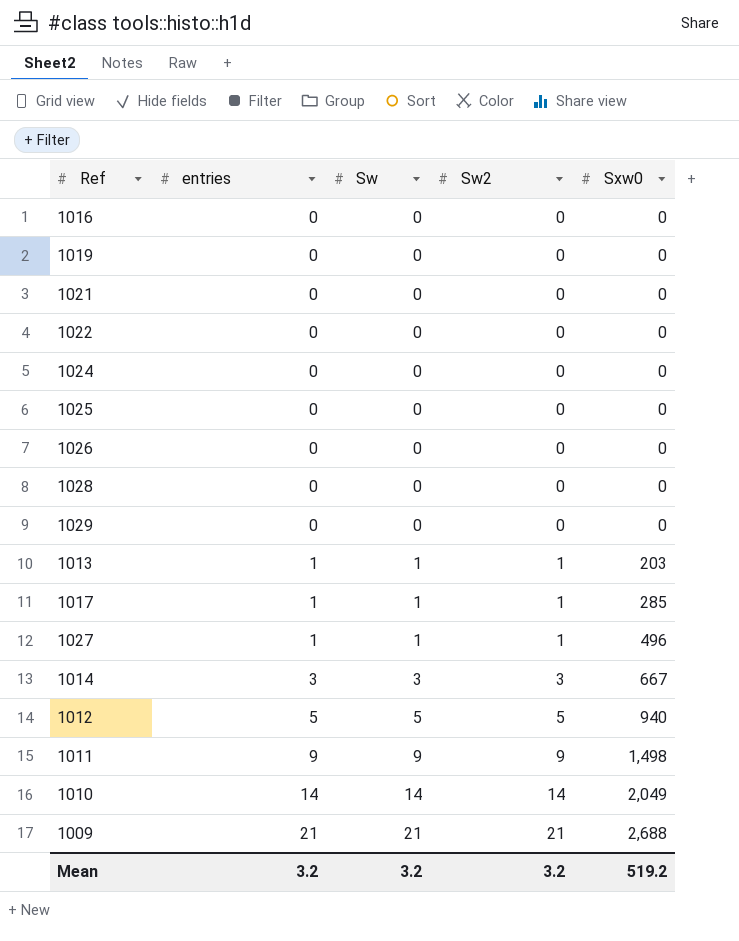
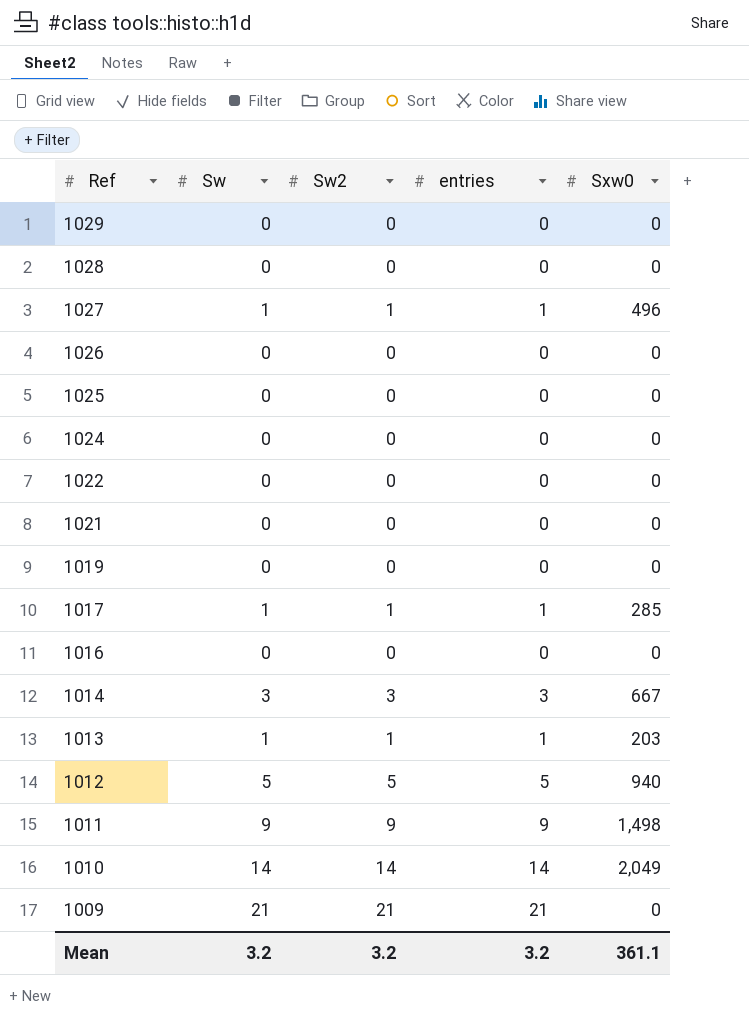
row order: entries ascending -> Ref descending
column entries | position: 2 -> 4
1009 | Sxw0: 2,688 -> 0
Mean | Sxw0: 519.2 -> 361.1

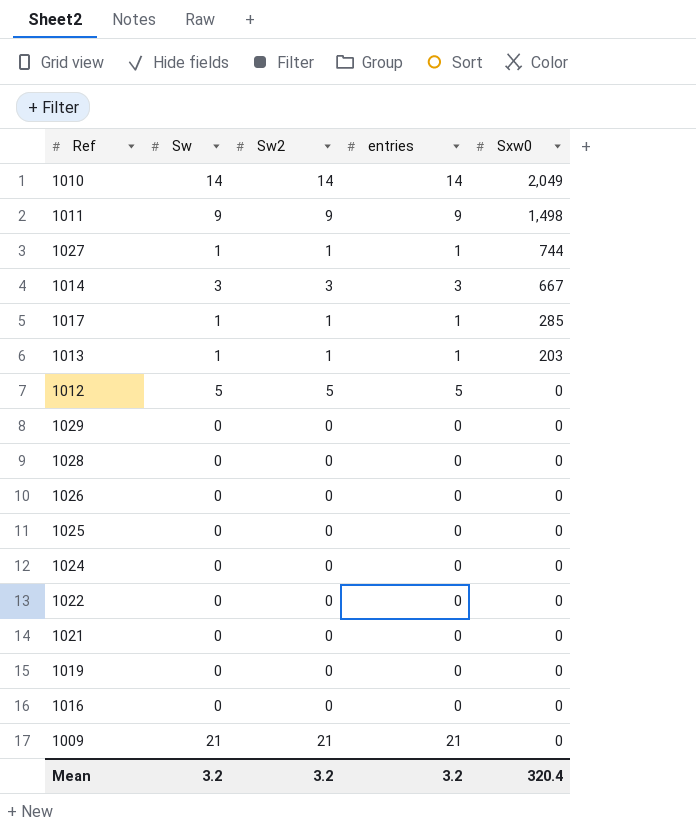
row order: Ref descending -> Sxw0 descending
1027 | Sxw0: 496 -> 744
1012 | Sxw0: 940 -> 0
Mean | Sxw0: 361.1 -> 320.4

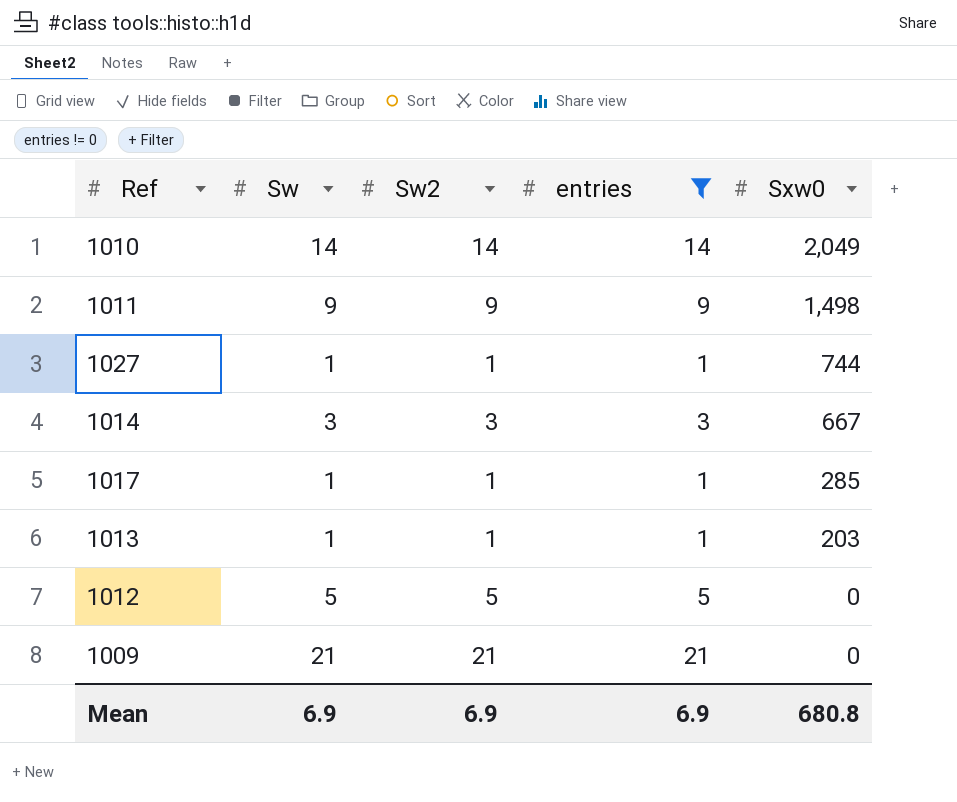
filter: none -> entries != 0
Mean | Sw: 3.2 -> 6.9
Mean | Sw2: 3.2 -> 6.9
Mean | entries: 3.2 -> 6.9
Mean | Sxw0: 320.4 -> 680.8

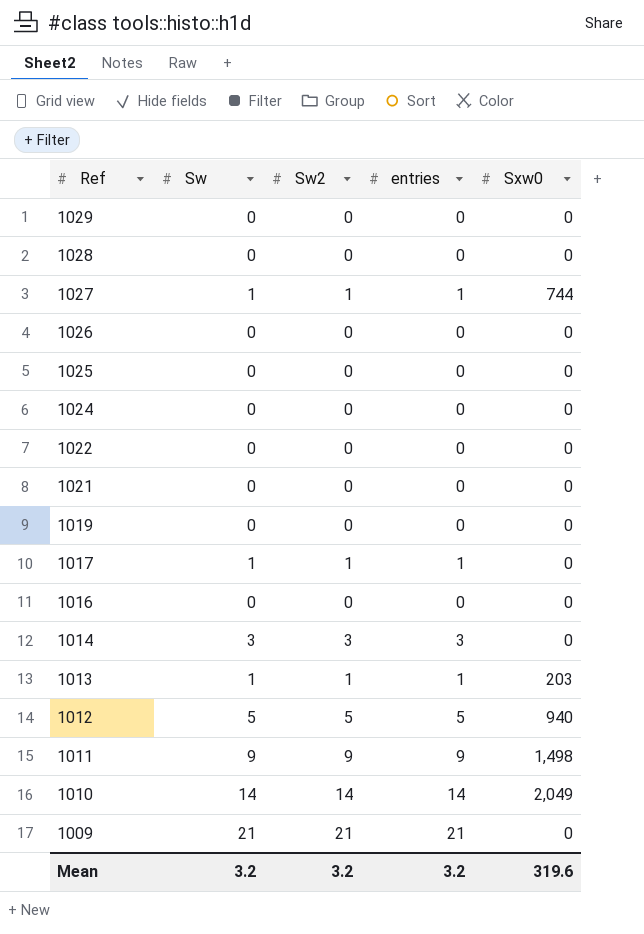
filter: entries != 0 -> none
row order: Sxw0 descending -> Ref descending
1017 | Sxw0: 285 -> 0
1014 | Sxw0: 667 -> 0
1012 | Sxw0: 0 -> 940
Mean | Sw: 6.9 -> 3.2
Mean | Sw2: 6.9 -> 3.2
Mean | entries: 6.9 -> 3.2
Mean | Sxw0: 680.8 -> 319.6

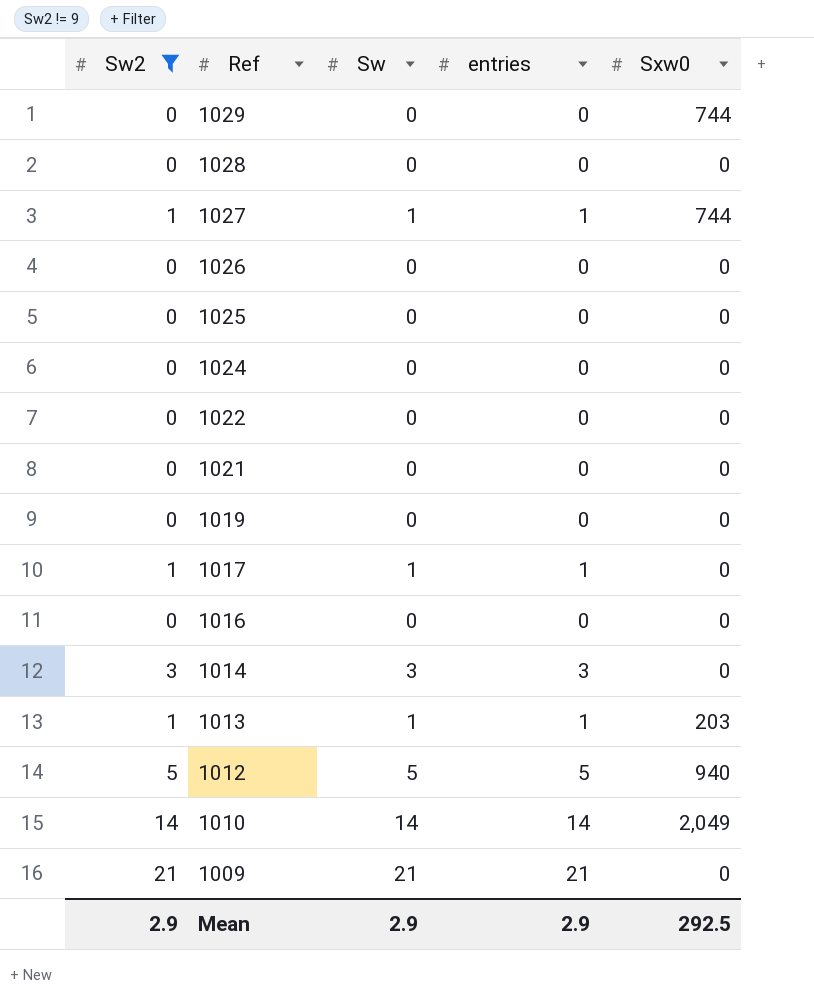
filter: none -> Sw2 != 9
column Sw2 | position: 3 -> 1
1029 | Sxw0: 0 -> 744
Mean | Sw2: 3.2 -> 2.9
Mean | Sw: 3.2 -> 2.9
Mean | entries: 3.2 -> 2.9
Mean | Sxw0: 319.6 -> 292.5

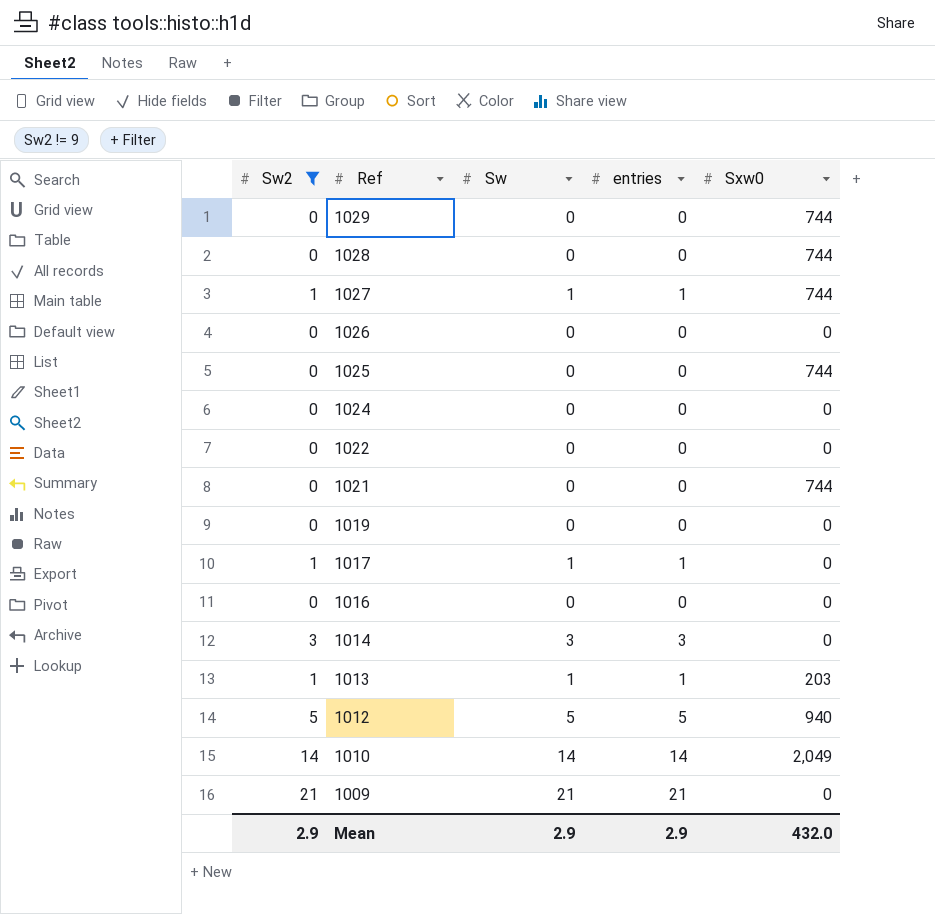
1028 | Sxw0: 0 -> 744
1025 | Sxw0: 0 -> 744
1021 | Sxw0: 0 -> 744
Mean | Sxw0: 292.5 -> 432.0

